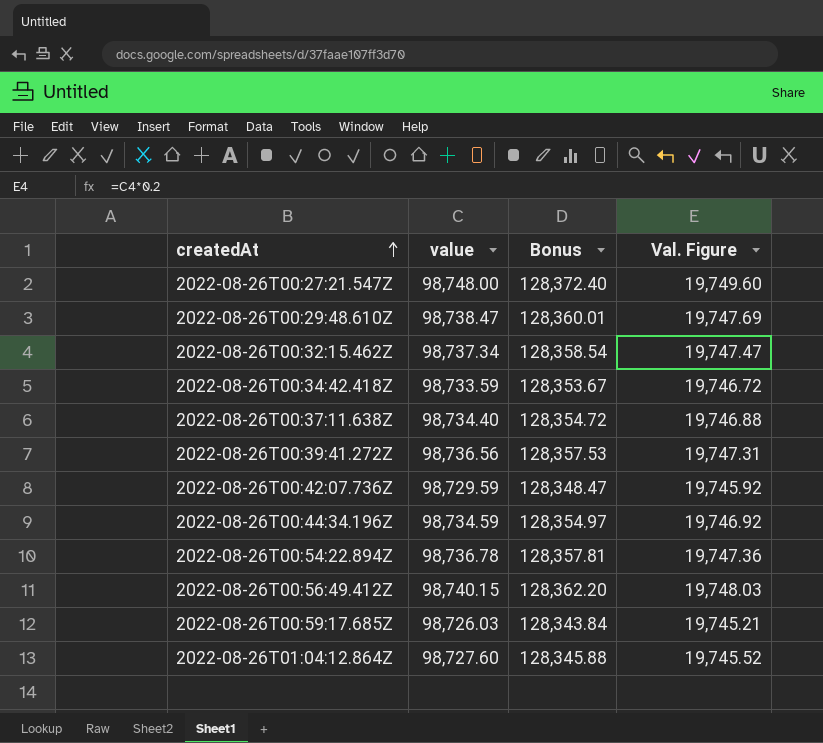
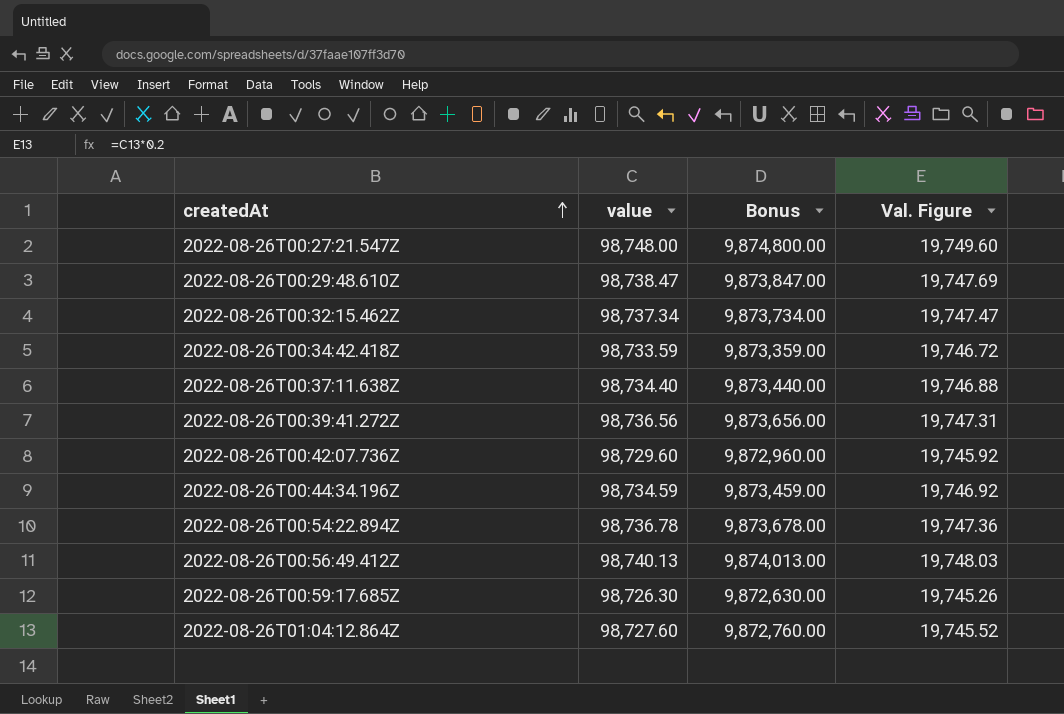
column Bonus | formula: [value] * 1.3 -> [value] * 100
2022-08-26T00:42:07.736Z | value: 98,729.59 -> 98,729.60
2022-08-26T00:56:49.412Z | value: 98,740.15 -> 98,740.13
2022-08-26T00:59:17.685Z | value: 98,726.03 -> 98,726.30
2022-08-26T00:59:17.685Z | Val. Figure: 19,745.21 -> 19,745.26

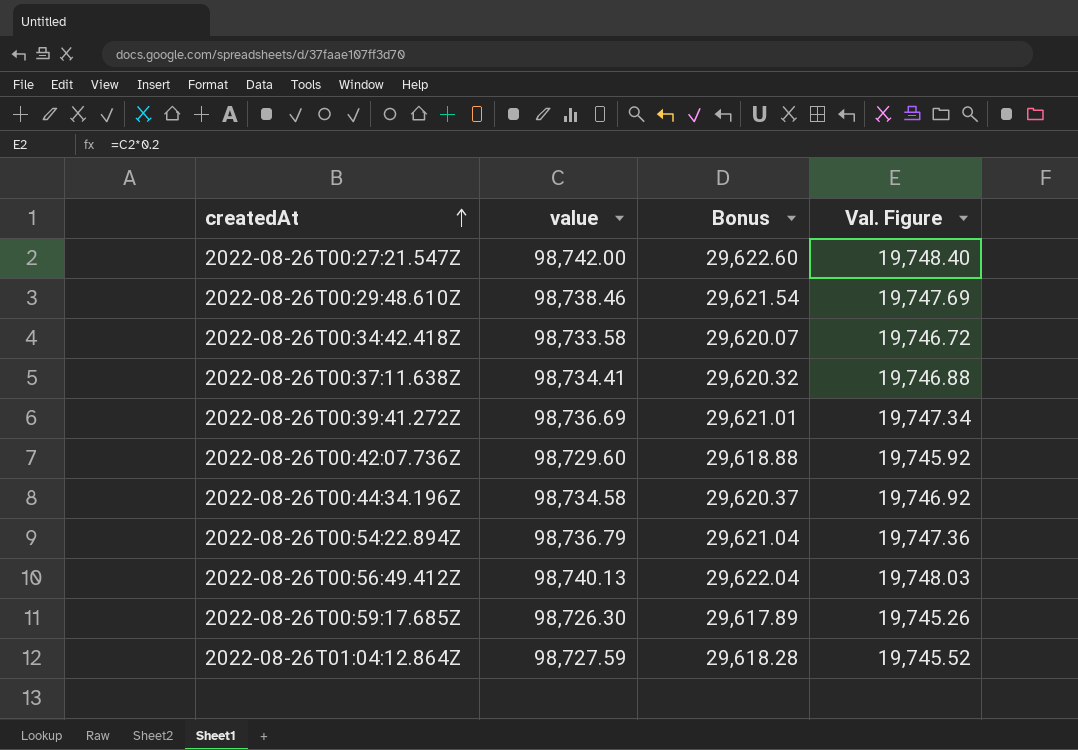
column Bonus | formula: [value] * 100 -> [value] * 0.3
row 2022-08-26T00:32:15.462Z: 98,737.34 | 9,873,734.00 | 19,747.47 -> none
2022-08-26T00:27:21.547Z | value: 98,748.00 -> 98,742.00
2022-08-26T00:27:21.547Z | Val. Figure: 19,749.60 -> 19,748.40
2022-08-26T00:29:48.610Z | value: 98,738.47 -> 98,738.46
2022-08-26T00:34:42.418Z | value: 98,733.59 -> 98,733.58
2022-08-26T00:37:11.638Z | value: 98,734.40 -> 98,734.41
2022-08-26T00:39:41.272Z | value: 98,736.56 -> 98,736.69
2022-08-26T00:39:41.272Z | Val. Figure: 19,747.31 -> 19,747.34
2022-08-26T00:44:34.196Z | value: 98,734.59 -> 98,734.58
2022-08-26T00:54:22.894Z | value: 98,736.78 -> 98,736.79
2022-08-26T01:04:12.864Z | value: 98,727.60 -> 98,727.59

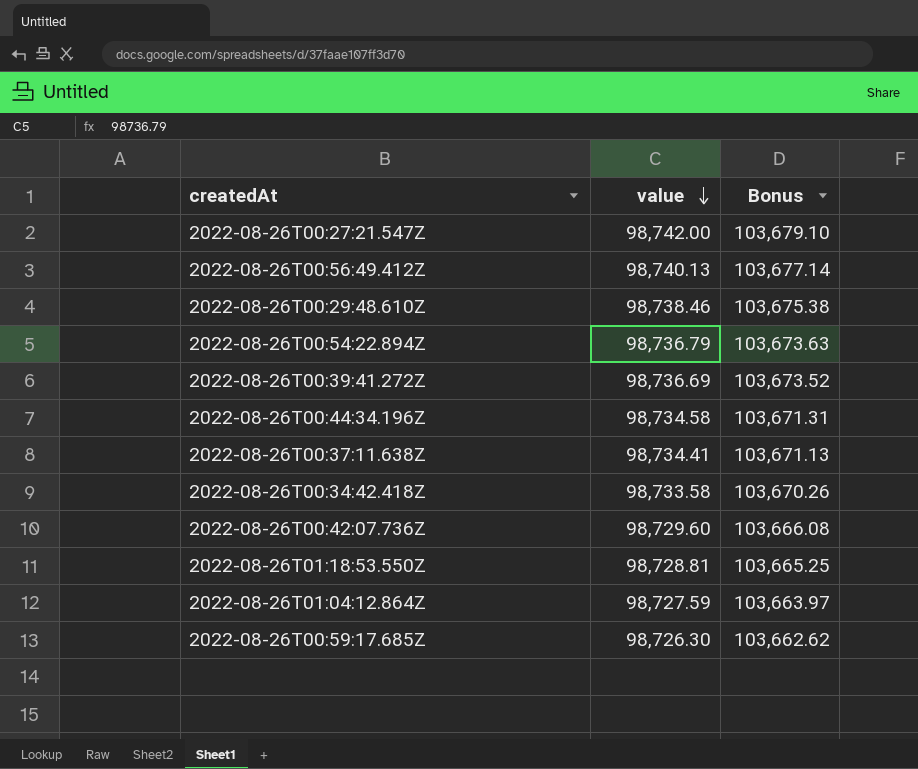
row order: createdAt ascending -> value descending
column Val. Figure | formula: [value] * 0.2 -> none
column Bonus | formula: [value] * 0.3 -> [value] * 1.05
row 2022-08-26T01:18:53.550Z: none -> 98,728.81 | 103,665.25

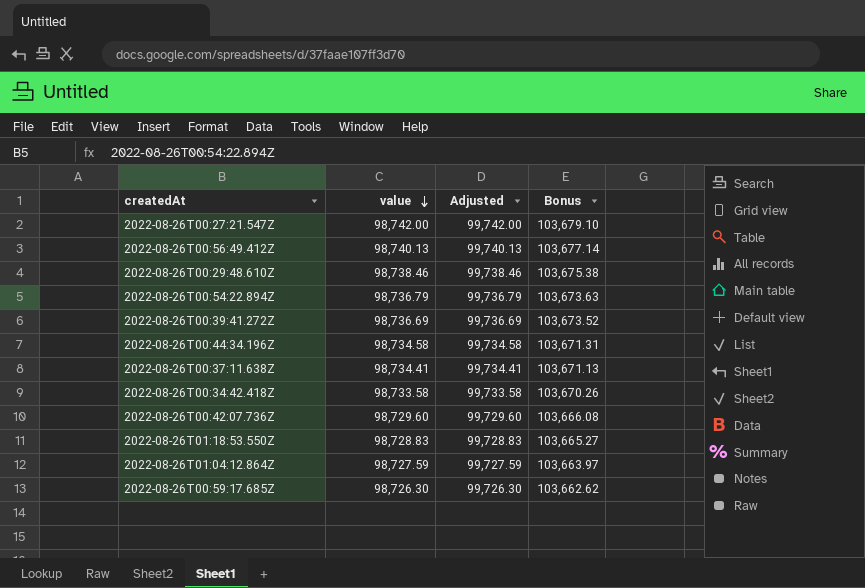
column Adjusted | formula: none -> [value] + 1000
2022-08-26T01:18:53.550Z | value: 98,728.81 -> 98,728.83
2022-08-26T01:18:53.550Z | Bonus: 103,665.25 -> 103,665.27

